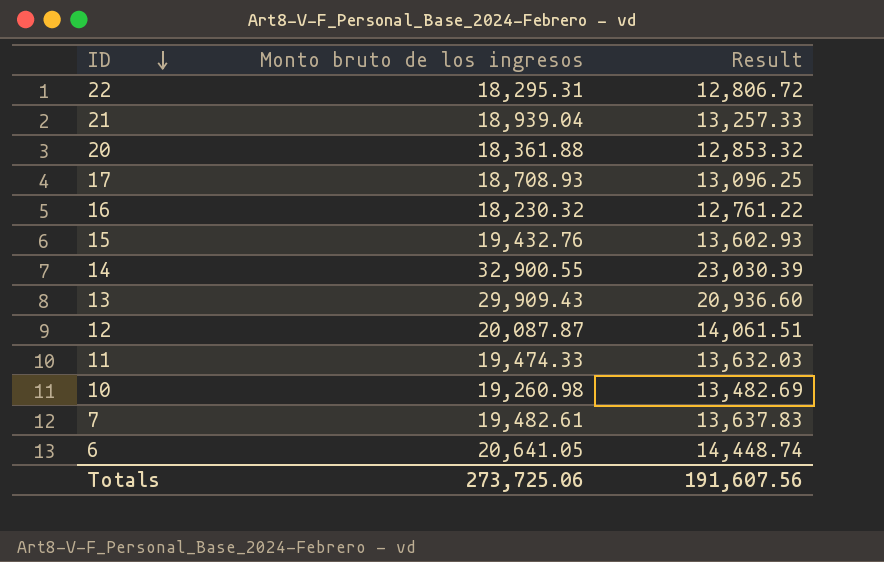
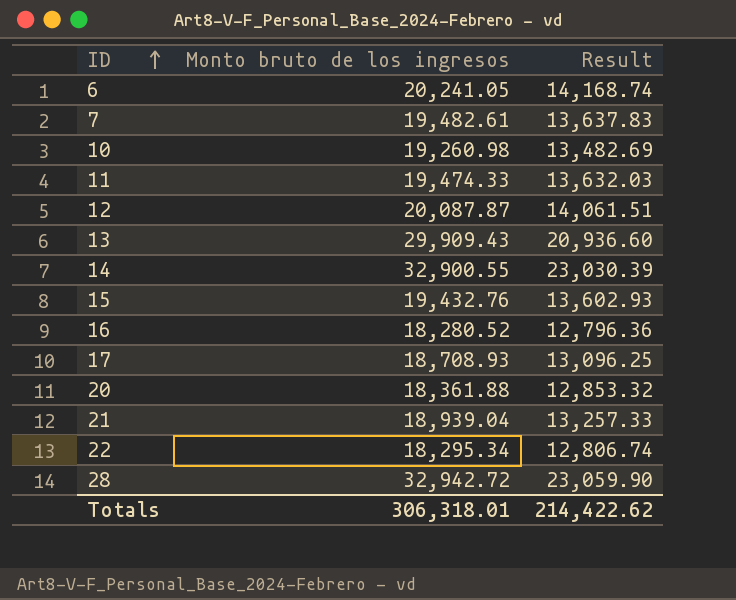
row order: ID descending -> ID ascending
6 | Monto bruto de los ingresos: 20,641.05 -> 20,241.05
6 | Result: 14,448.74 -> 14,168.74
16 | Monto bruto de los ingresos: 18,230.32 -> 18,280.52
16 | Result: 12,761.22 -> 12,796.36
22 | Monto bruto de los ingresos: 18,295.31 -> 18,295.34
22 | Result: 12,806.72 -> 12,806.74
row 28: none -> 32,942.72 | 23,059.90
Totals | Monto bruto de los ingresos: 273,725.06 -> 306,318.01
Totals | Result: 191,607.56 -> 214,422.62

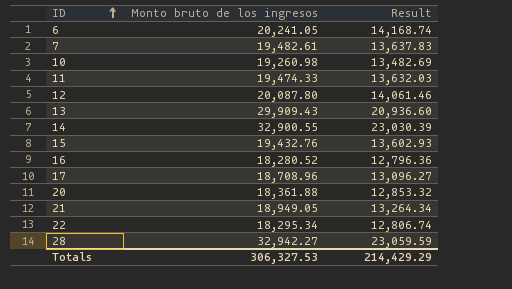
12 | Monto bruto de los ingresos: 20,087.87 -> 20,087.80
12 | Result: 14,061.51 -> 14,061.46
17 | Monto bruto de los ingresos: 18,708.93 -> 18,708.96
17 | Result: 13,096.25 -> 13,096.27
21 | Monto bruto de los ingresos: 18,939.04 -> 18,949.05
21 | Result: 13,257.33 -> 13,264.34
28 | Monto bruto de los ingresos: 32,942.72 -> 32,942.27
28 | Result: 23,059.90 -> 23,059.59
Totals | Monto bruto de los ingresos: 306,318.01 -> 306,327.53
Totals | Result: 214,422.62 -> 214,429.29

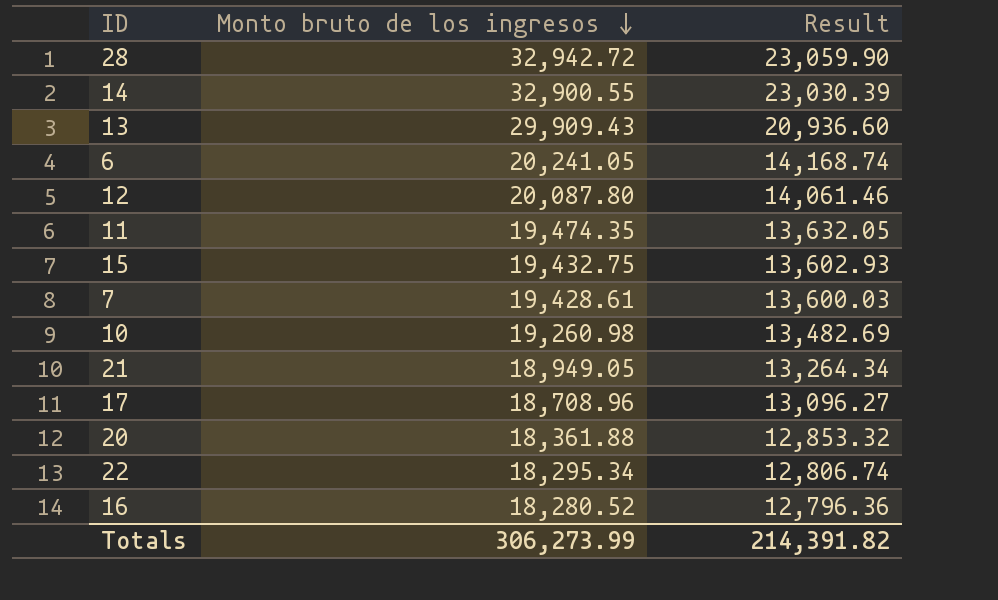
row order: ID ascending -> Monto bruto de los ingresos descending
28 | Monto bruto de los ingresos: 32,942.27 -> 32,942.72
28 | Result: 23,059.59 -> 23,059.90
11 | Monto bruto de los ingresos: 19,474.33 -> 19,474.35
11 | Result: 13,632.03 -> 13,632.05
15 | Monto bruto de los ingresos: 19,432.76 -> 19,432.75
7 | Monto bruto de los ingresos: 19,482.61 -> 19,428.61
7 | Result: 13,637.83 -> 13,600.03
Totals | Monto bruto de los ingresos: 306,327.53 -> 306,273.99
Totals | Result: 214,429.29 -> 214,391.82

